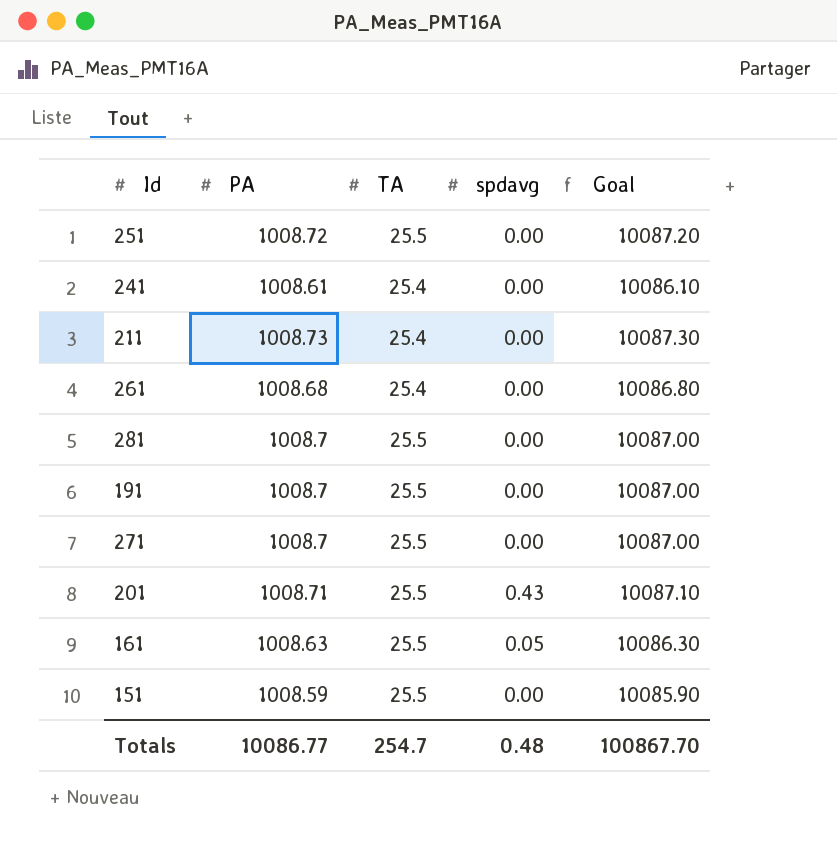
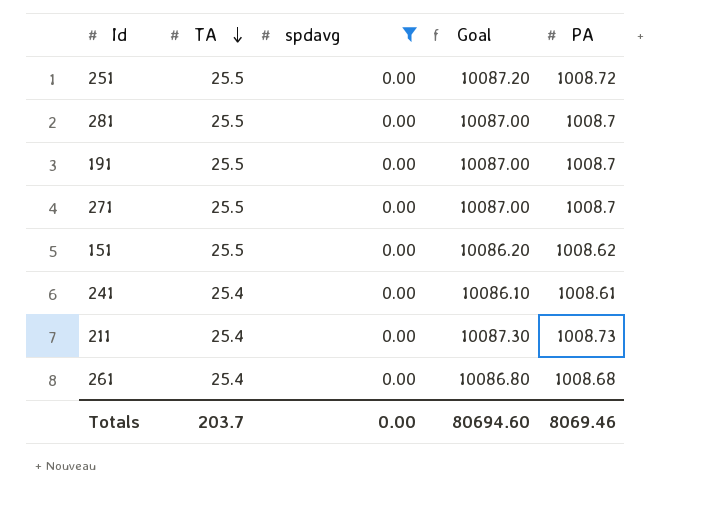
filter: none -> spdavg = 0.00
row order: none -> TA descending
column PA | position: 2 -> 5
151 | Goal: 10085.90 -> 10086.20
151 | PA: 1008.59 -> 1008.62
Totals | TA: 254.7 -> 203.7
Totals | spdavg: 0.48 -> 0.00
Totals | Goal: 100867.70 -> 80694.60
Totals | PA: 10086.77 -> 8069.46

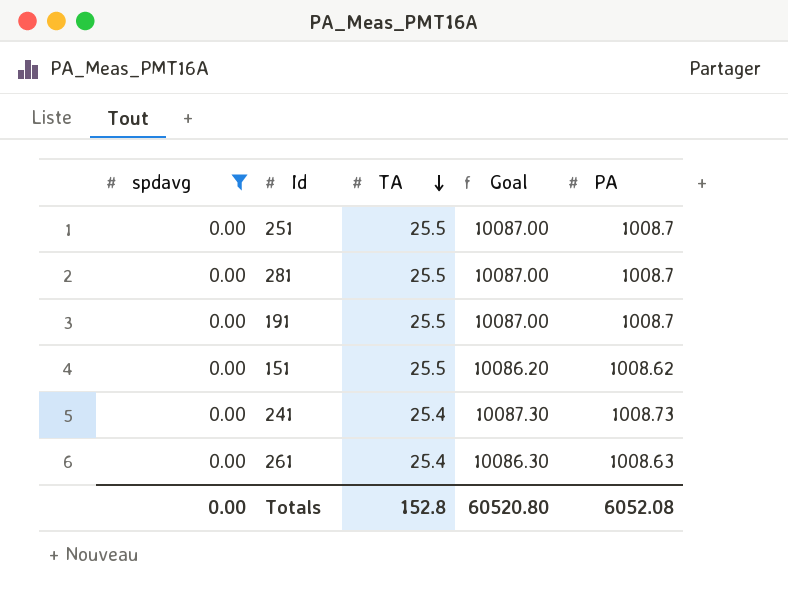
column spdavg | position: 3 -> 1
row 271: 25.5 | 0.00 | 10087.00 | 1008.7 -> none
row 211: 25.4 | 0.00 | 10087.30 | 1008.73 -> none
251 | Goal: 10087.20 -> 10087.00
251 | PA: 1008.72 -> 1008.7
241 | Goal: 10086.10 -> 10087.30
241 | PA: 1008.61 -> 1008.73
261 | Goal: 10086.80 -> 10086.30
261 | PA: 1008.68 -> 1008.63
Totals | TA: 203.7 -> 152.8
Totals | Goal: 80694.60 -> 60520.80
Totals | PA: 8069.46 -> 6052.08

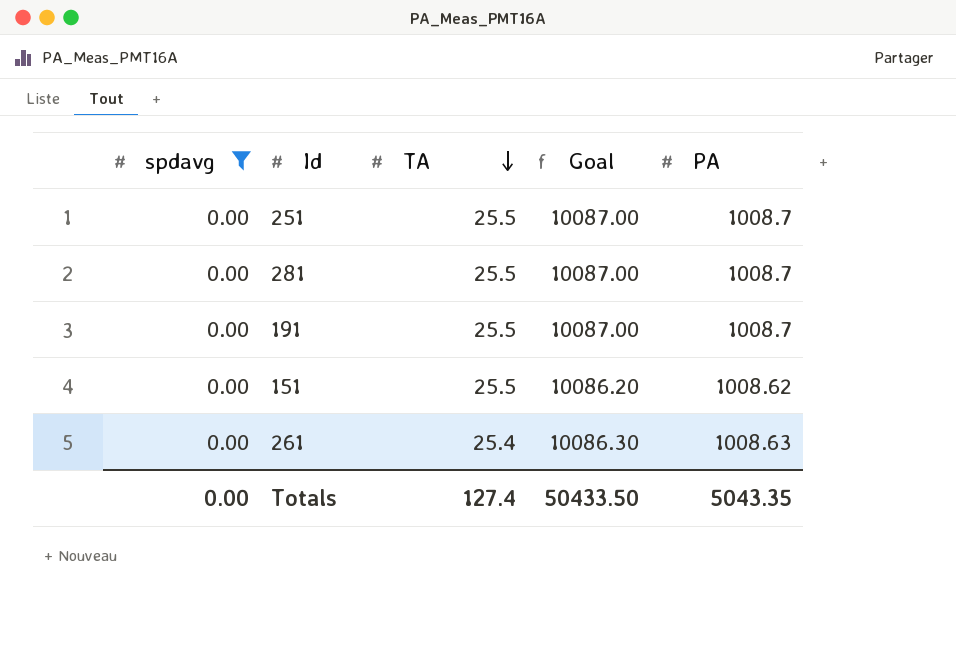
row 241: 0.00 | 25.4 | 10087.30 | 1008.73 -> none
Totals | TA: 152.8 -> 127.4
Totals | Goal: 60520.80 -> 50433.50
Totals | PA: 6052.08 -> 5043.35

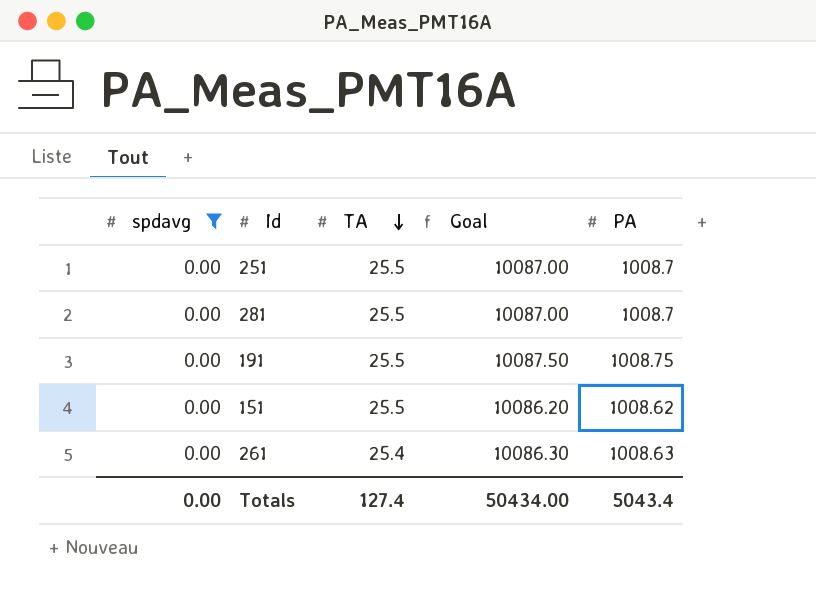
191 | Goal: 10087.00 -> 10087.50
191 | PA: 1008.7 -> 1008.75
Totals | Goal: 50433.50 -> 50434.00
Totals | PA: 5043.35 -> 5043.4

